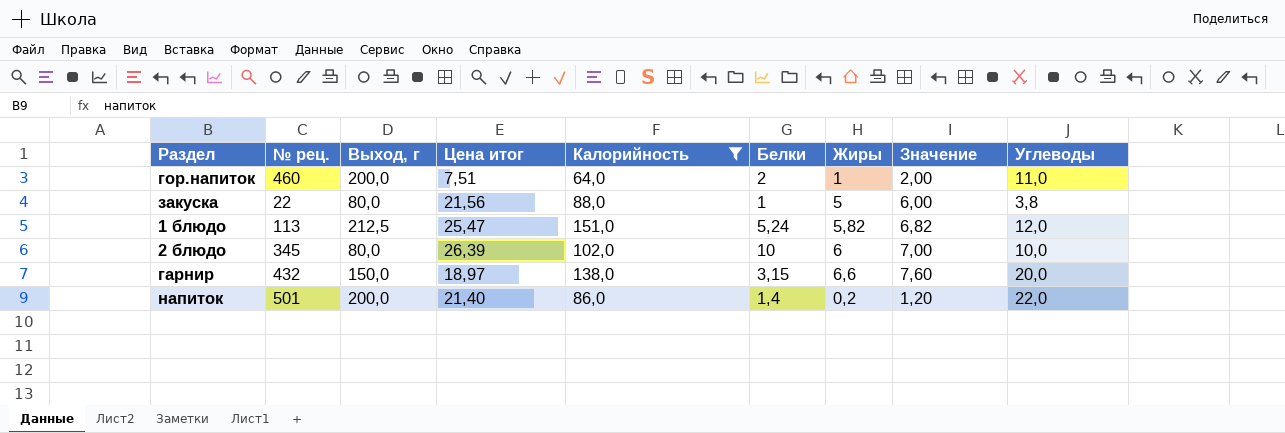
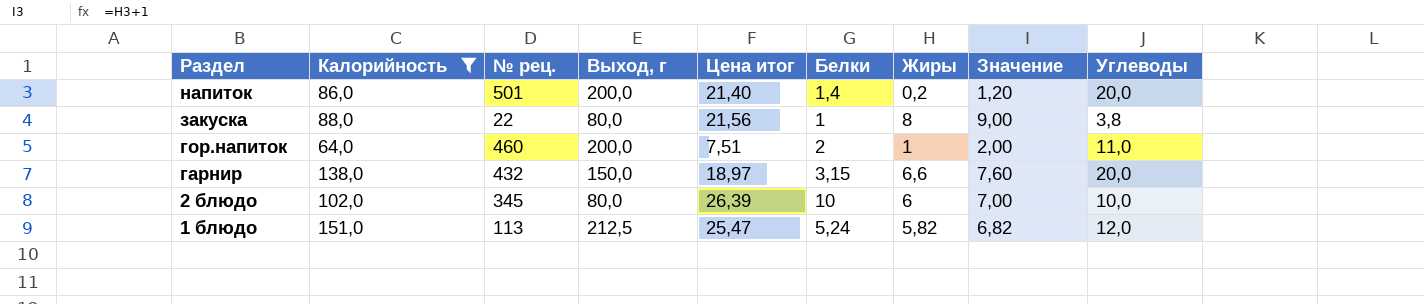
row order: none -> Раздел descending
column Калорийность | position: 5 -> 2
напиток | Углеводы: 22,0 -> 20,0
закуска | Жиры: 5 -> 8
закуска | Значение: 6,00 -> 9,00

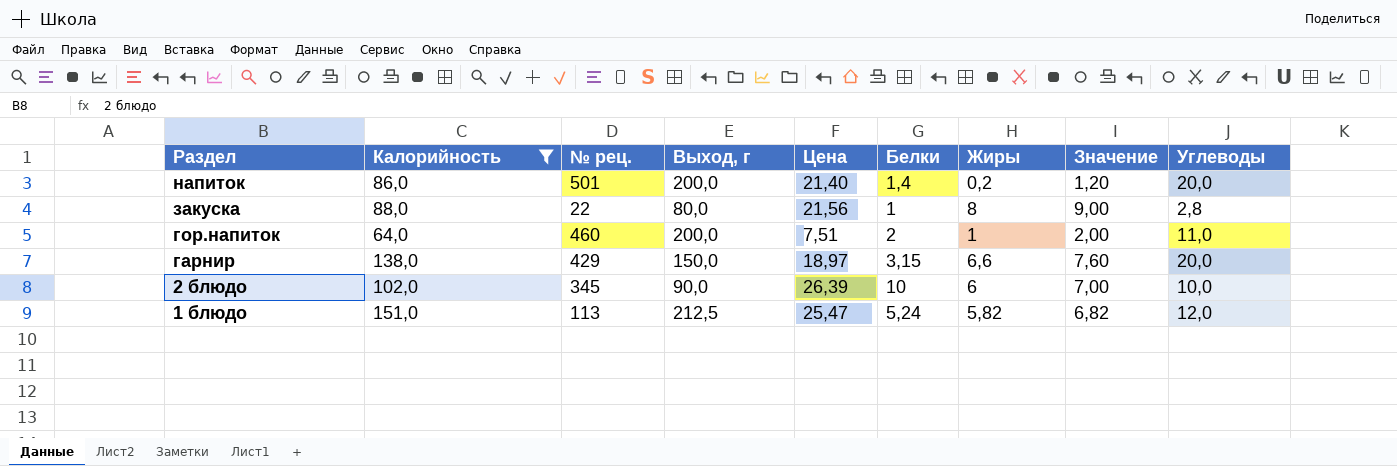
column name: Цена итог -> Цена
закуска | Углеводы: 3,8 -> 2,8
гарнир | № рец.: 432 -> 429
2 блюдо | Выход, г: 80,0 -> 90,0

